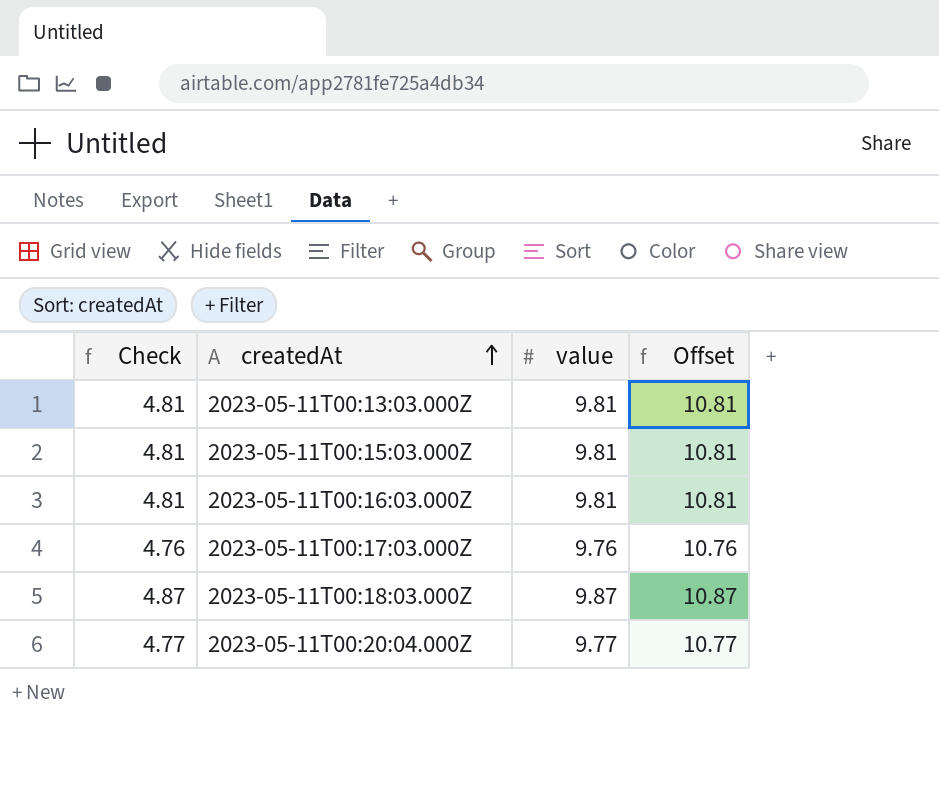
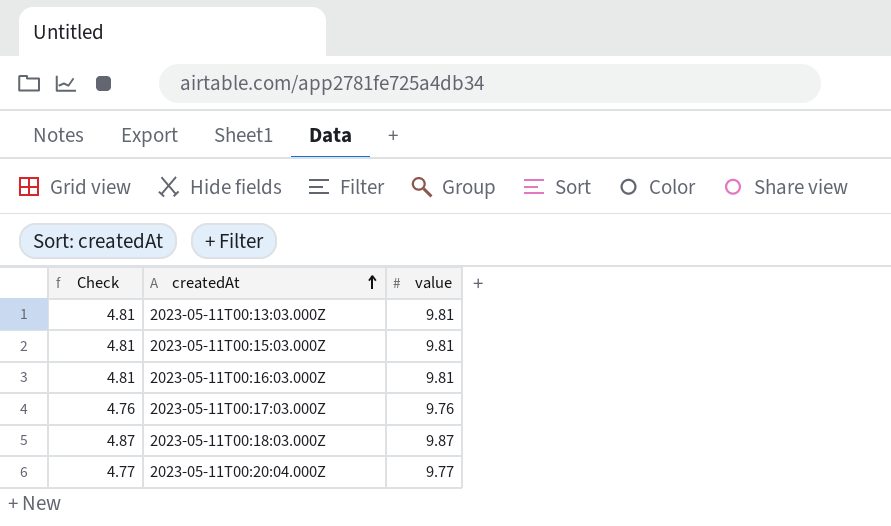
column Offset | formula: [value] + 1 -> none

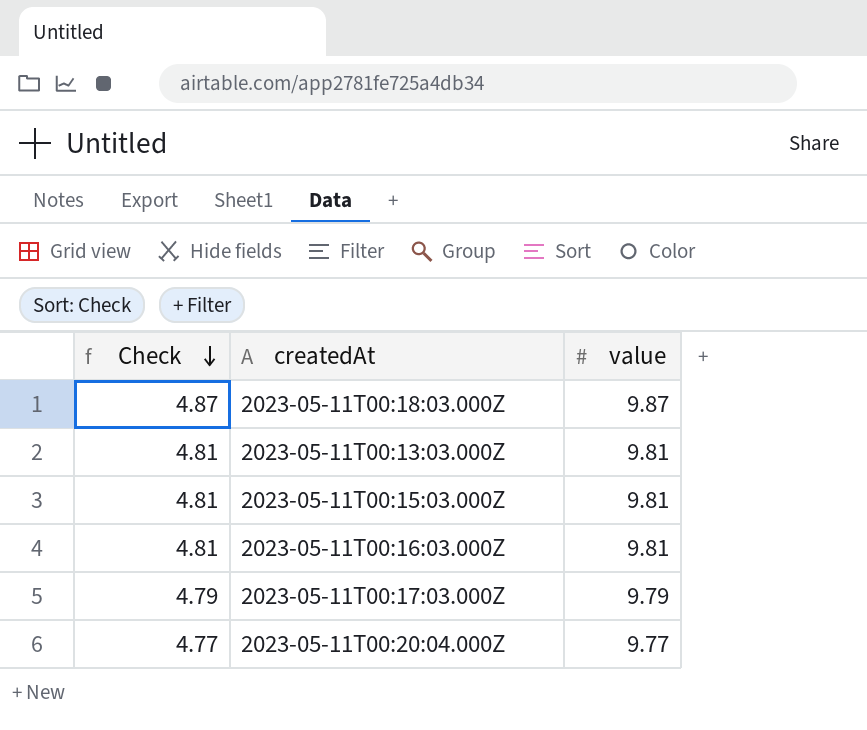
row order: createdAt ascending -> Check descending
2023-05-11T00:17:03.000Z | Check: 4.76 -> 4.79
2023-05-11T00:17:03.000Z | value: 9.76 -> 9.79

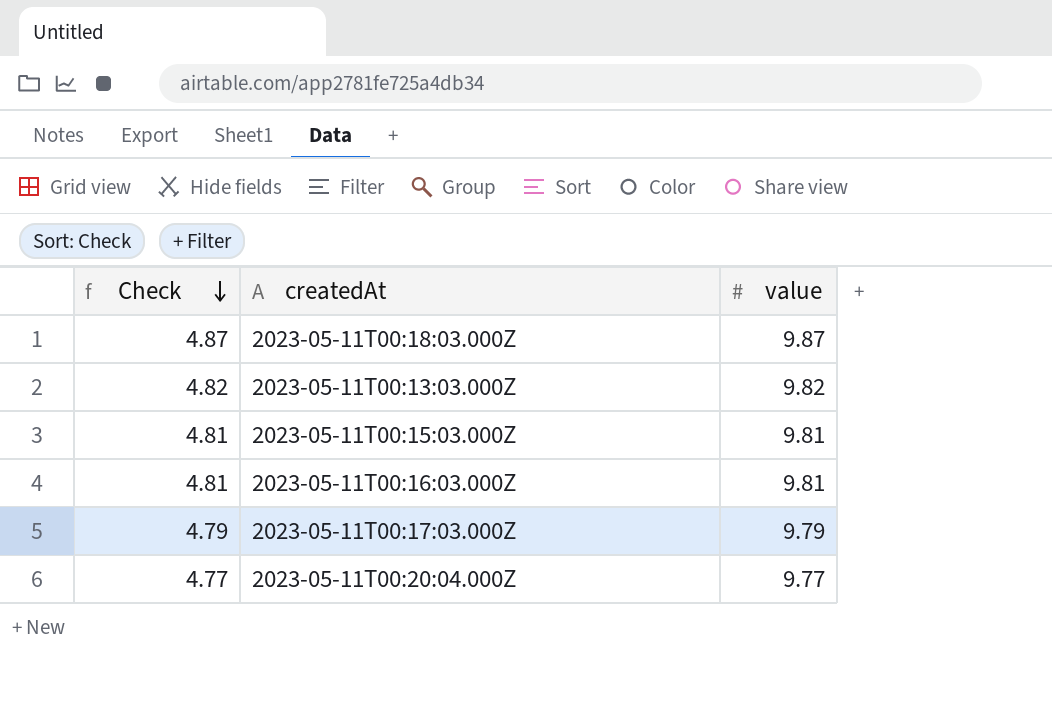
2023-05-11T00:13:03.000Z | Check: 4.81 -> 4.82
2023-05-11T00:13:03.000Z | value: 9.81 -> 9.82

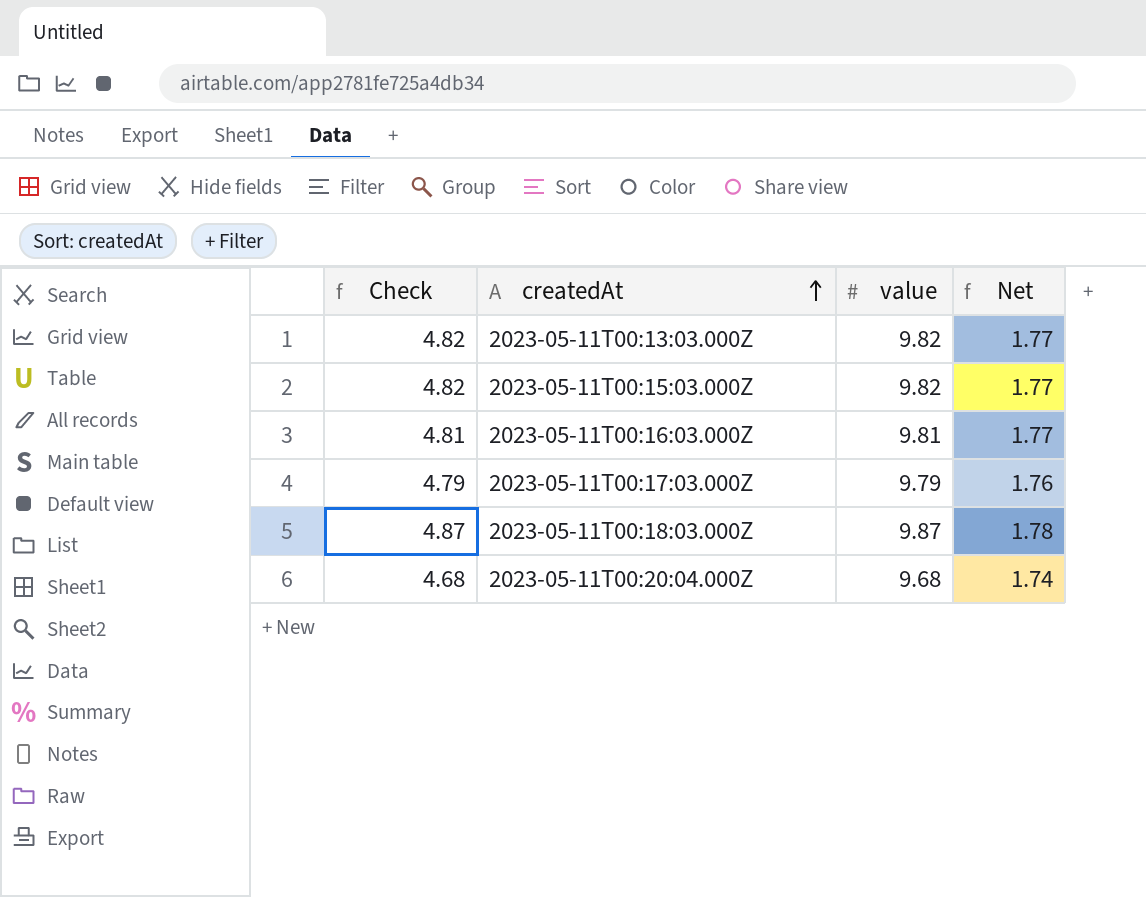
row order: Check descending -> createdAt ascending
column Net | formula: none -> [value] * 0.18
2023-05-11T00:15:03.000Z | Check: 4.81 -> 4.82
2023-05-11T00:15:03.000Z | value: 9.81 -> 9.82
2023-05-11T00:20:04.000Z | Check: 4.77 -> 4.68
2023-05-11T00:20:04.000Z | value: 9.77 -> 9.68

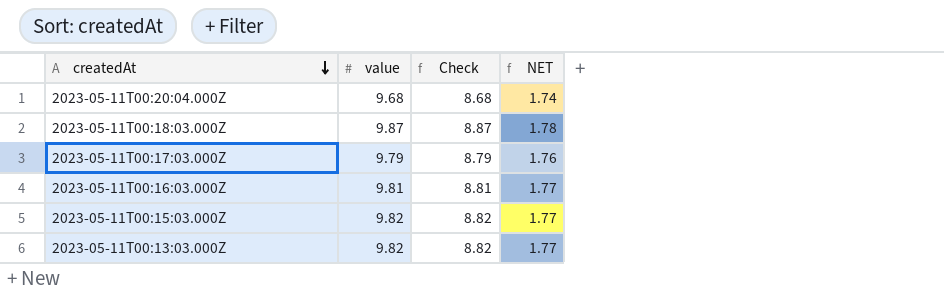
row order: createdAt ascending -> createdAt descending
column Check | formula: [value] - 5 -> [value] - 1
column Check | position: 1 -> 3
column name: Net -> NET

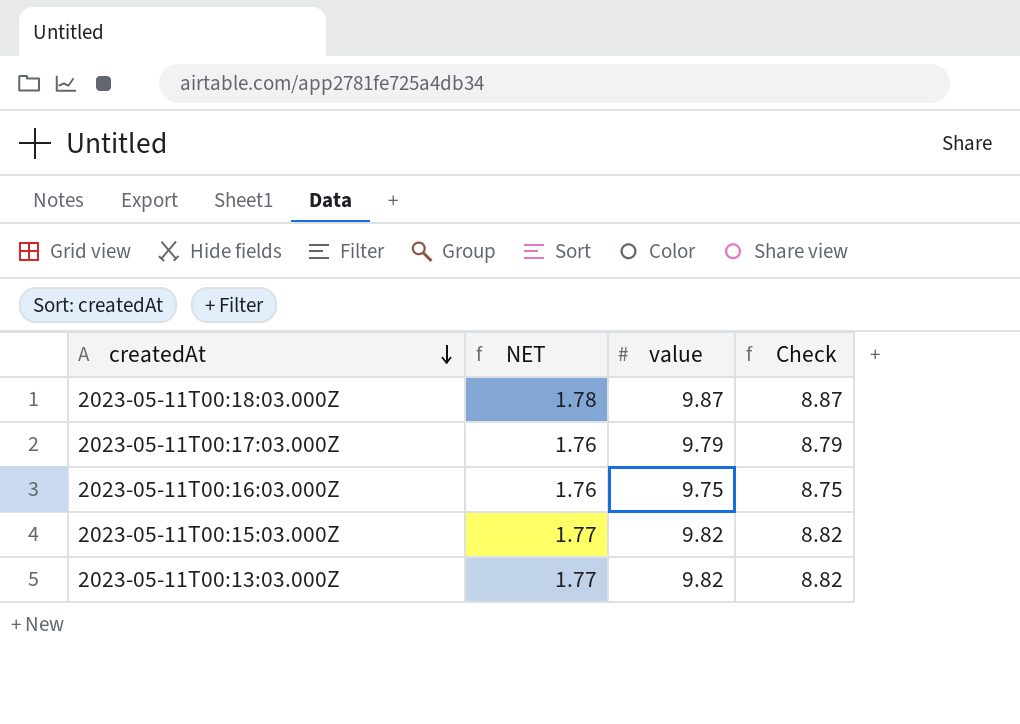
column NET | position: 4 -> 2
row 2023-05-11T00:20:04.000Z: 9.68 | 8.68 | 1.74 -> none
2023-05-11T00:16:03.000Z | NET: 1.77 -> 1.76
2023-05-11T00:16:03.000Z | value: 9.81 -> 9.75
2023-05-11T00:16:03.000Z | Check: 8.81 -> 8.75

